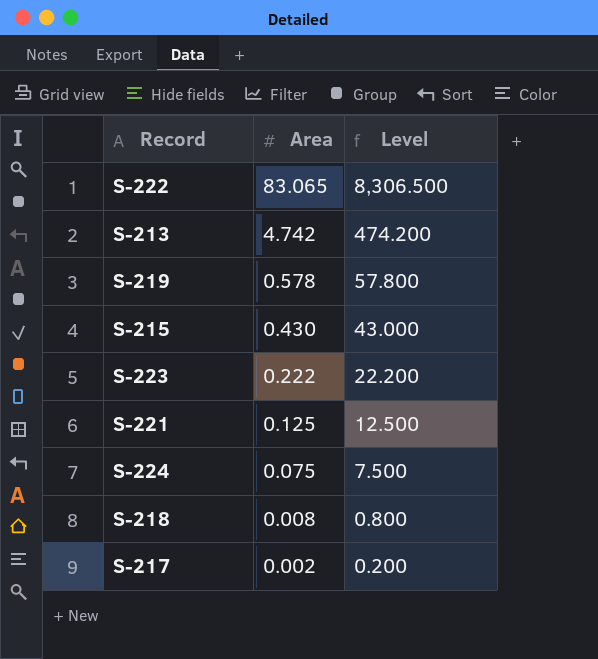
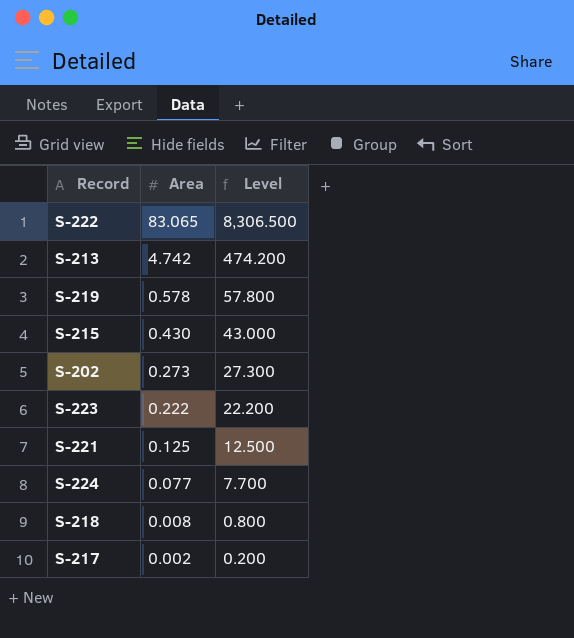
row S-202: none -> 0.273 | 27.300
S-224 | Area: 0.075 -> 0.077
S-224 | Level: 7.500 -> 7.700

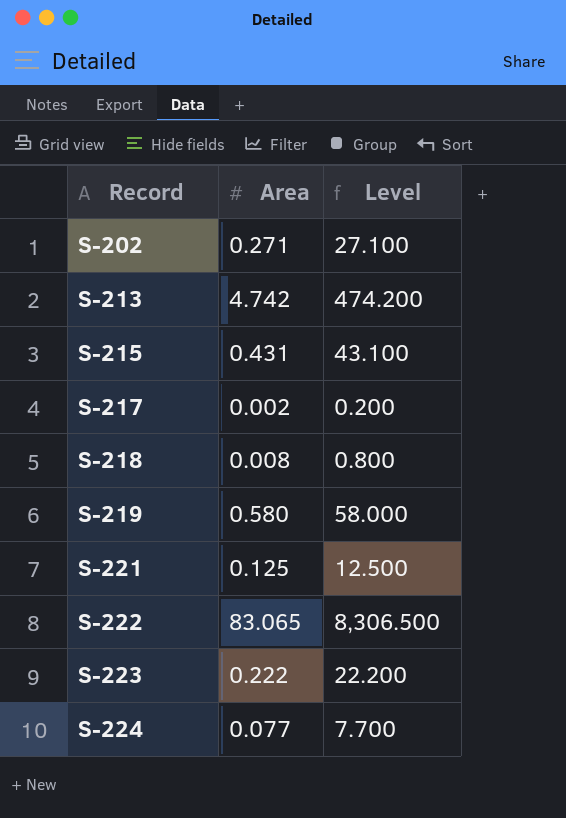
row order: Area descending -> Record ascending
S-202 | Area: 0.273 -> 0.271
S-202 | Level: 27.300 -> 27.100
S-215 | Area: 0.430 -> 0.431
S-215 | Level: 43.000 -> 43.100
S-219 | Area: 0.578 -> 0.580
S-219 | Level: 57.800 -> 58.000

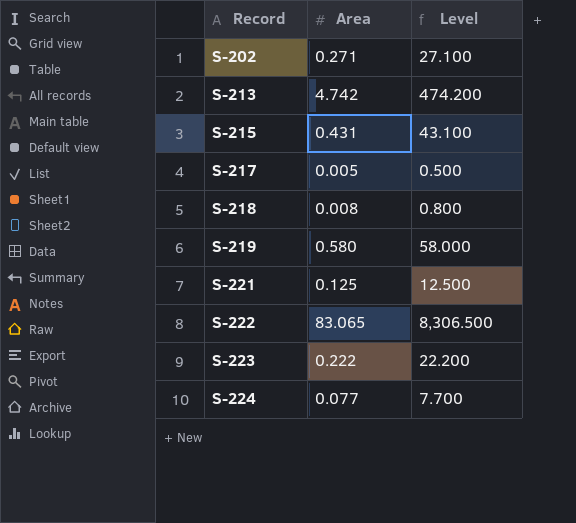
S-217 | Area: 0.002 -> 0.005
S-217 | Level: 0.200 -> 0.500

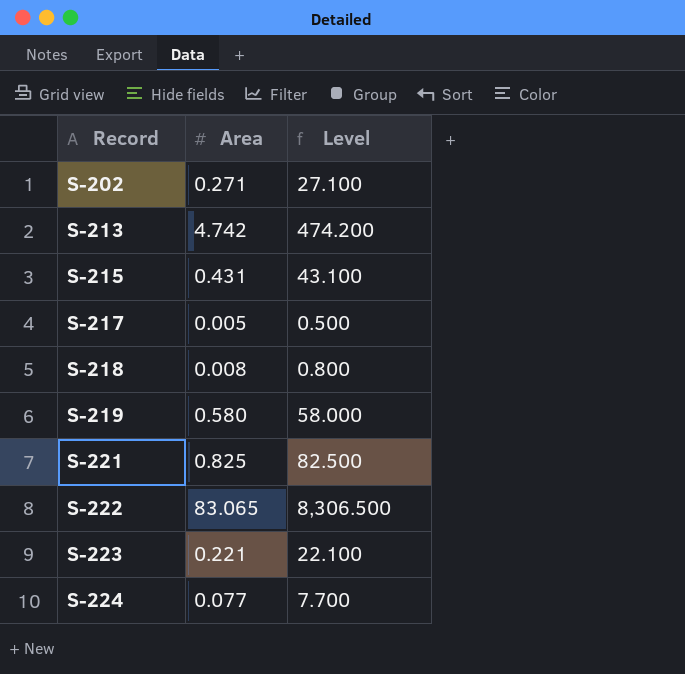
S-221 | Area: 0.125 -> 0.825
S-221 | Level: 12.500 -> 82.500
S-223 | Area: 0.222 -> 0.221
S-223 | Level: 22.200 -> 22.100

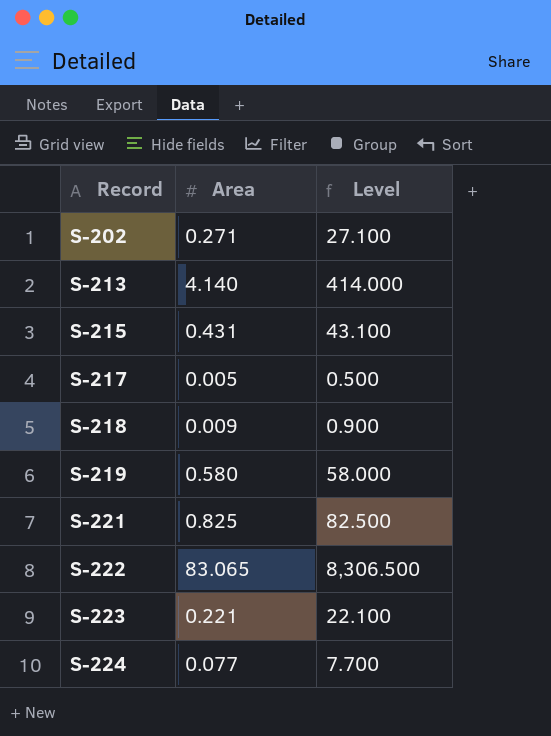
S-213 | Area: 4.742 -> 4.140
S-213 | Level: 474.200 -> 414.000
S-218 | Area: 0.008 -> 0.009
S-218 | Level: 0.800 -> 0.900

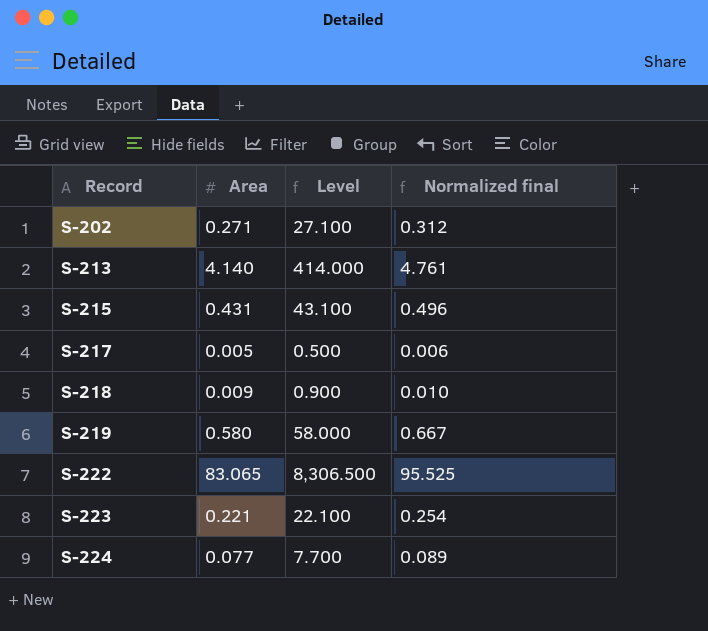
column Normalized final | formula: none -> [Area] * 1.15
row S-221: 0.825 | 82.500 -> none

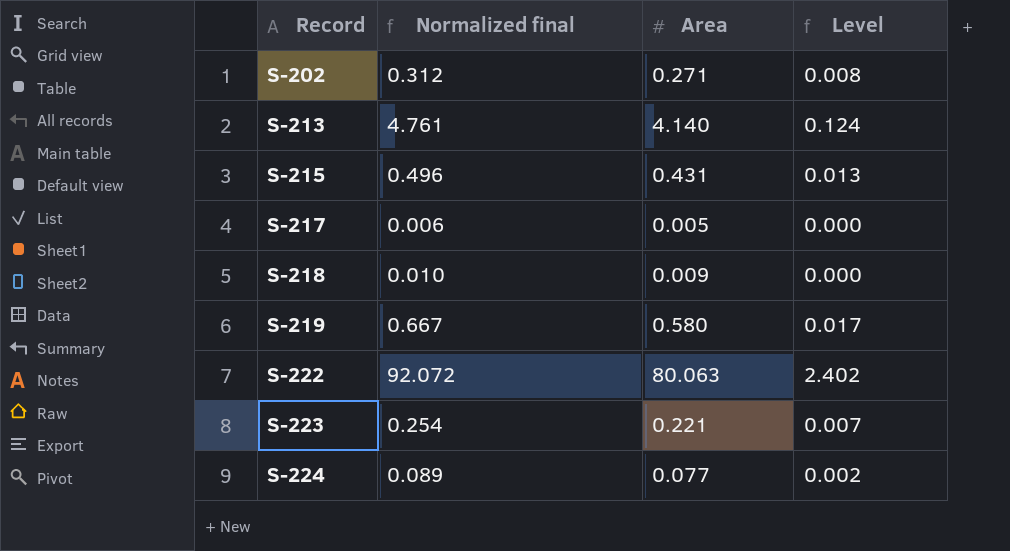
column Normalized final | position: 4 -> 2
column Level | formula: [Area] * 100 -> [Area] * 0.03
S-222 | Normalized final: 95.525 -> 92.072
S-222 | Area: 83.065 -> 80.063

